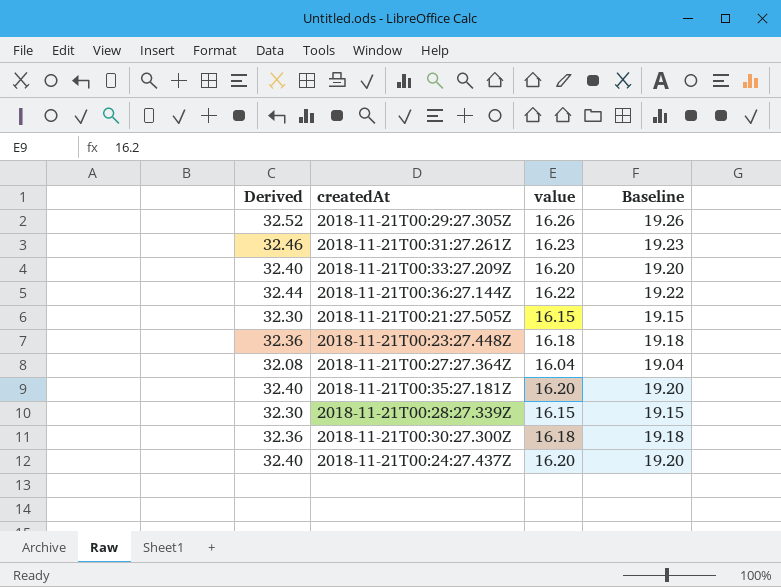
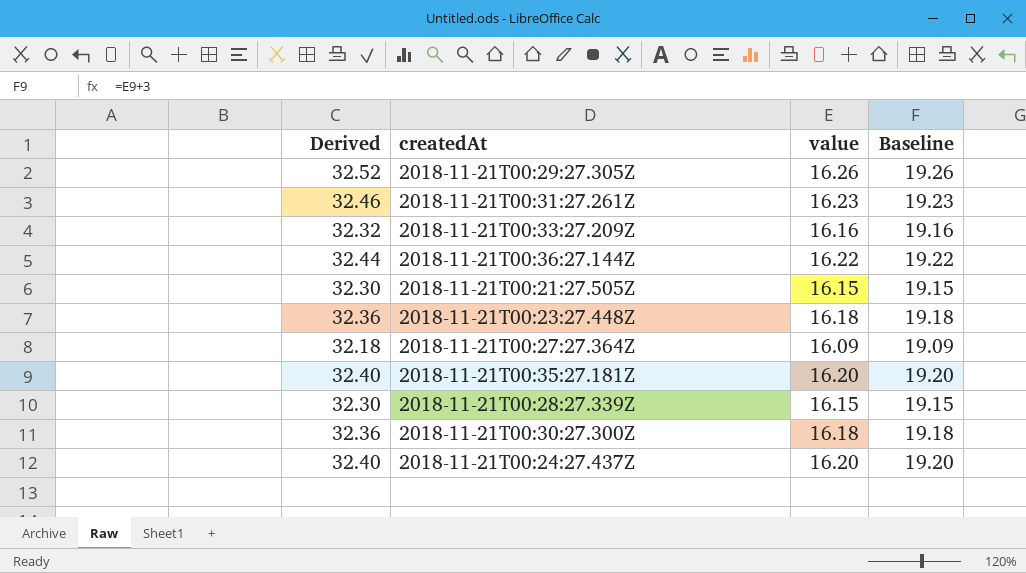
2018-11-21T00:33:27.209Z | Derived: 32.40 -> 32.32
2018-11-21T00:33:27.209Z | value: 16.20 -> 16.16
2018-11-21T00:33:27.209Z | Baseline: 19.20 -> 19.16
2018-11-21T00:27:27.364Z | Derived: 32.08 -> 32.18
2018-11-21T00:27:27.364Z | value: 16.04 -> 16.09
2018-11-21T00:27:27.364Z | Baseline: 19.04 -> 19.09

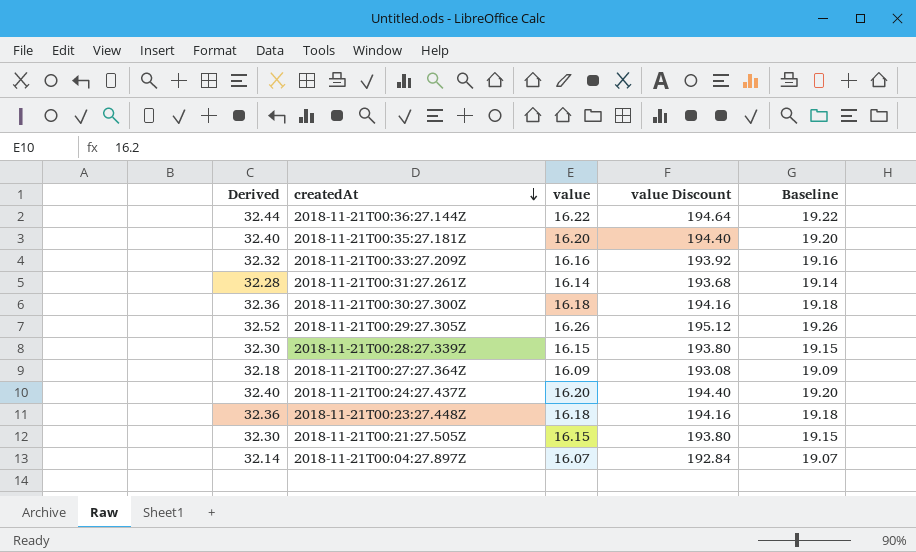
row order: none -> createdAt descending
column value Discount | formula: none -> [value] * 12
2018-11-21T00:31:27.261Z | Derived: 32.46 -> 32.28
2018-11-21T00:31:27.261Z | value: 16.23 -> 16.14
2018-11-21T00:31:27.261Z | Baseline: 19.23 -> 19.14
row 2018-11-21T00:04:27.897Z: none -> 32.14 | 16.07 | 192.84 | 19.07

